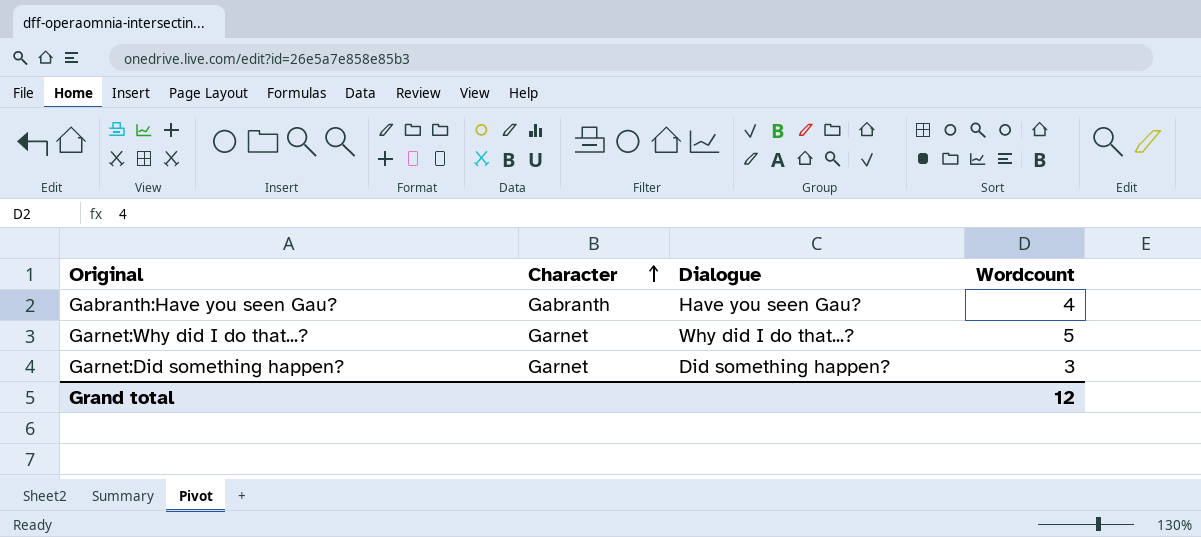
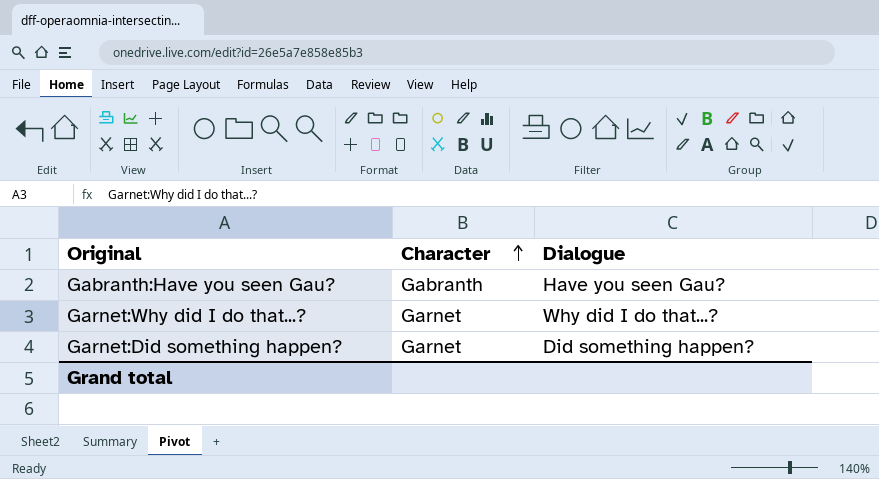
column Wordcount | position: 4 -> none

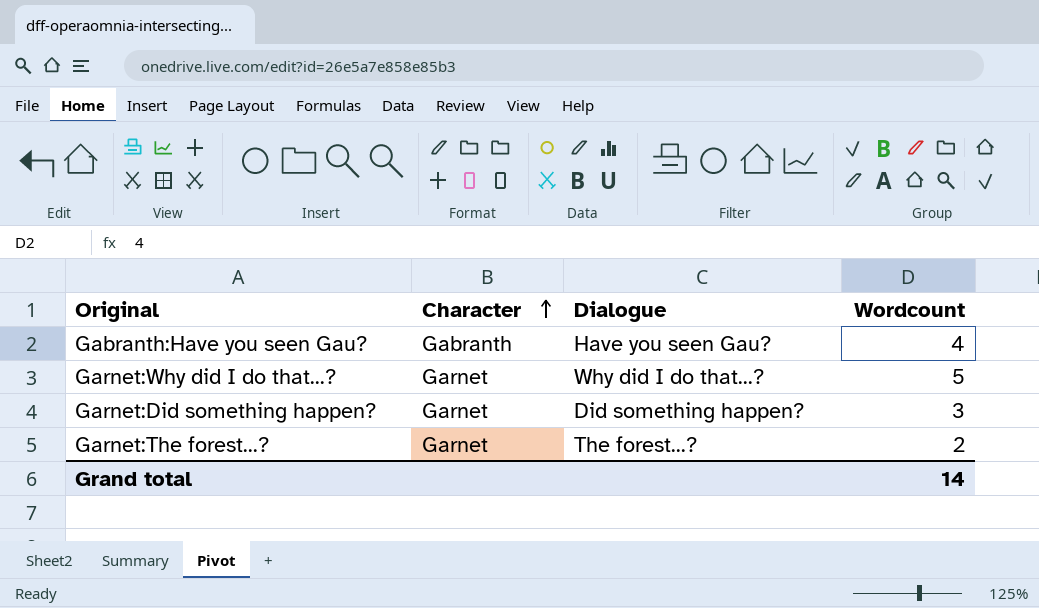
column Wordcount | position: none -> 4
row Garnet:The forest...?: none -> Garnet | The forest...? | 2

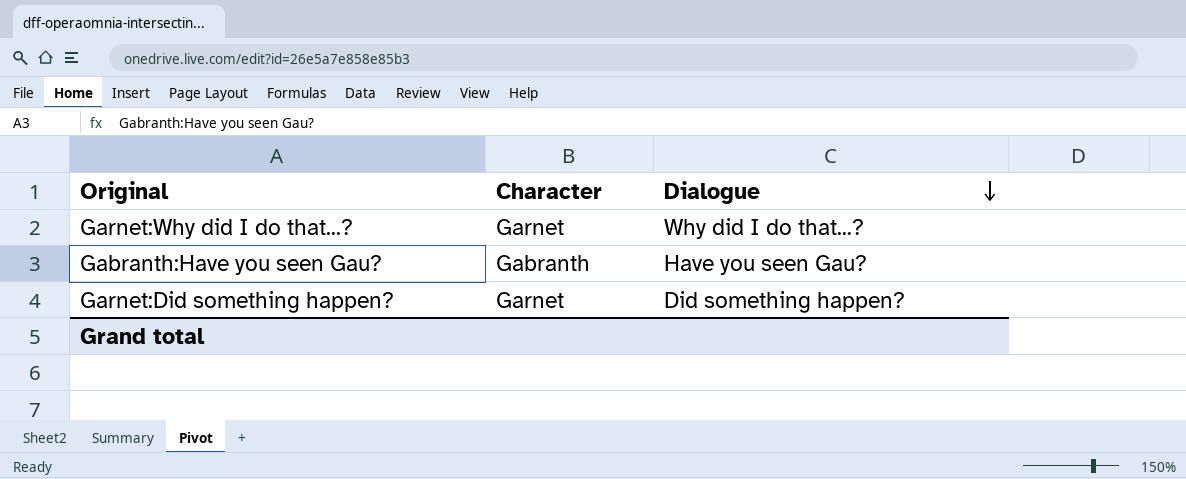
row order: Character ascending -> Dialogue descending
column Wordcount | position: 4 -> none
row Garnet:The forest...?: Garnet | The forest...? | 2 -> none

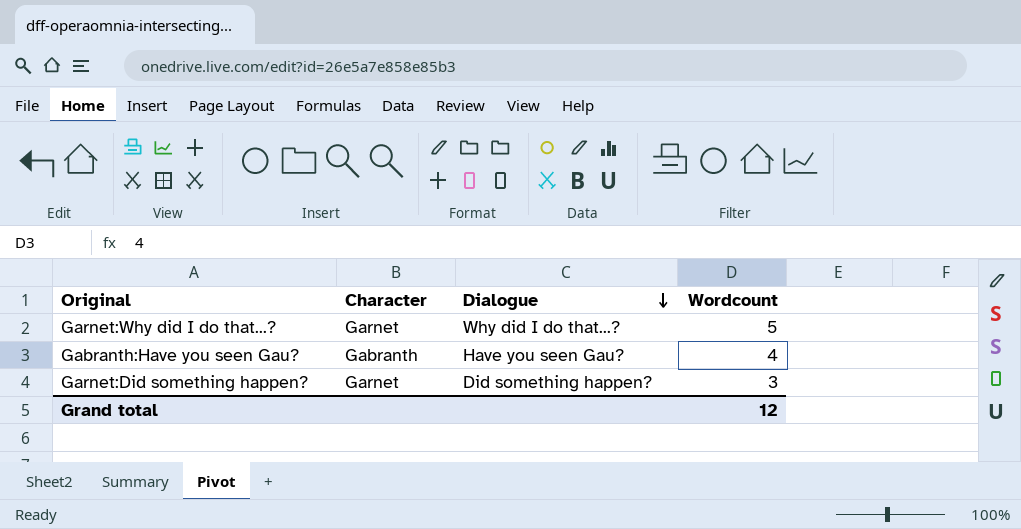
column Wordcount | position: none -> 4

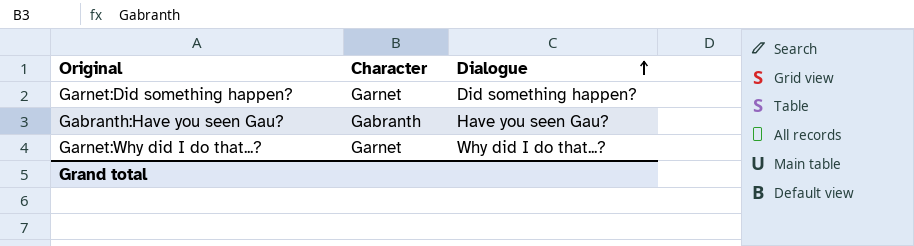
row order: Dialogue descending -> Dialogue ascending
column Wordcount | position: 4 -> none

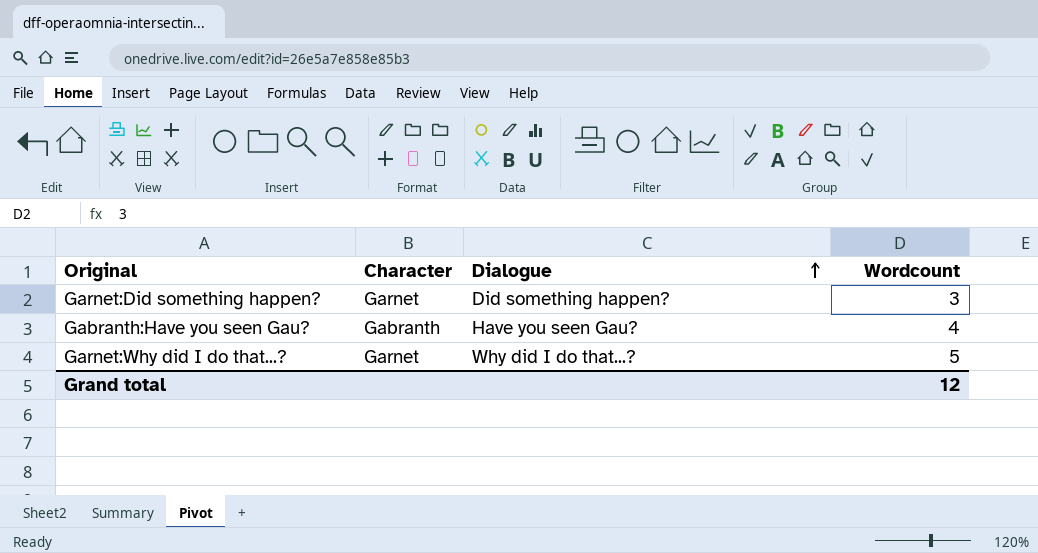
column Wordcount | position: none -> 4

